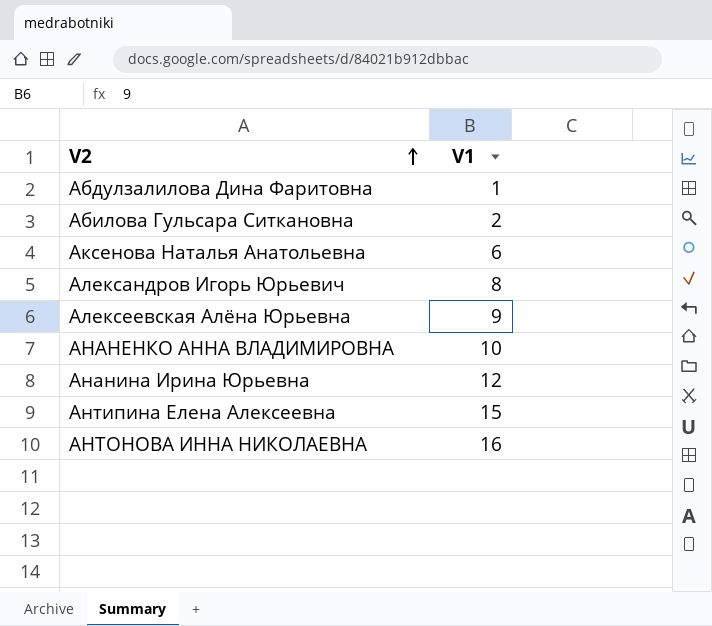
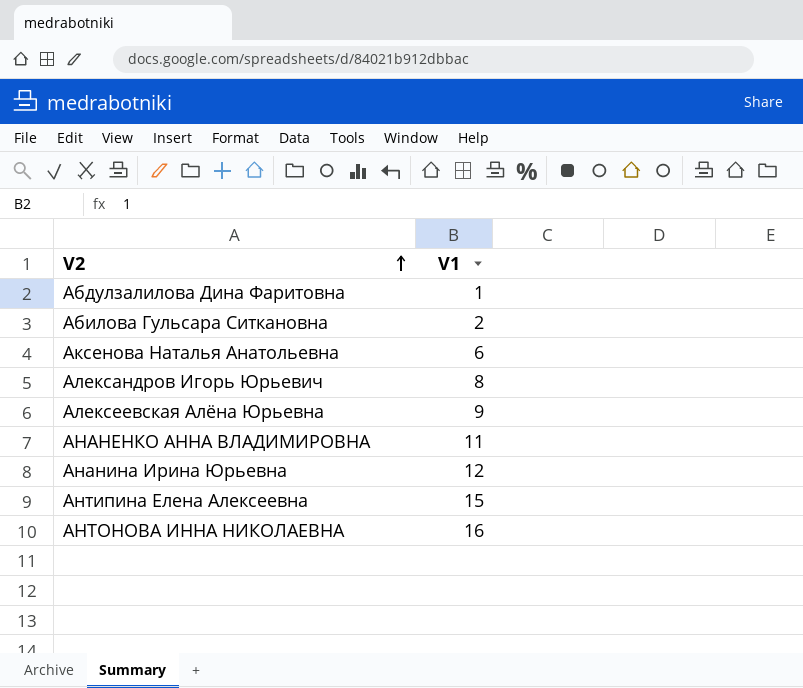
АНАНЕНКО АННА ВЛАДИМИРОВНА | V1: 10 -> 11

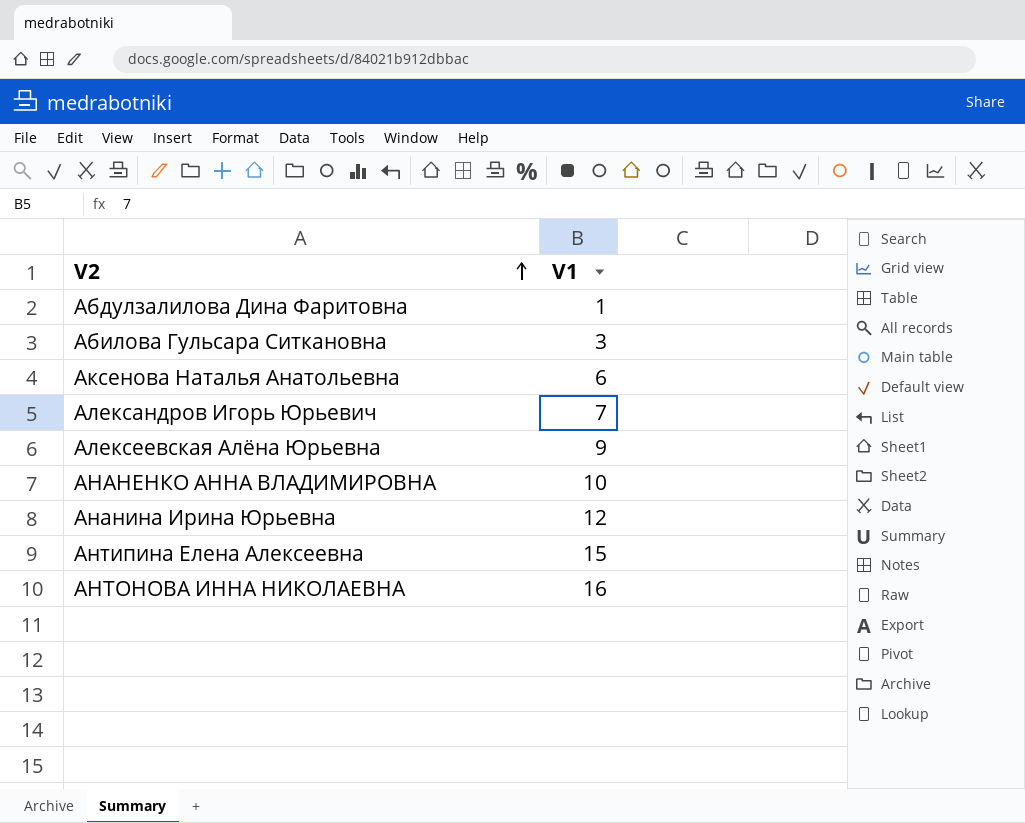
Абилова Гульсара Ситкановна | V1: 2 -> 3
Александров Игорь Юрьевич | V1: 8 -> 7
АНАНЕНКО АННА ВЛАДИМИРОВНА | V1: 11 -> 10

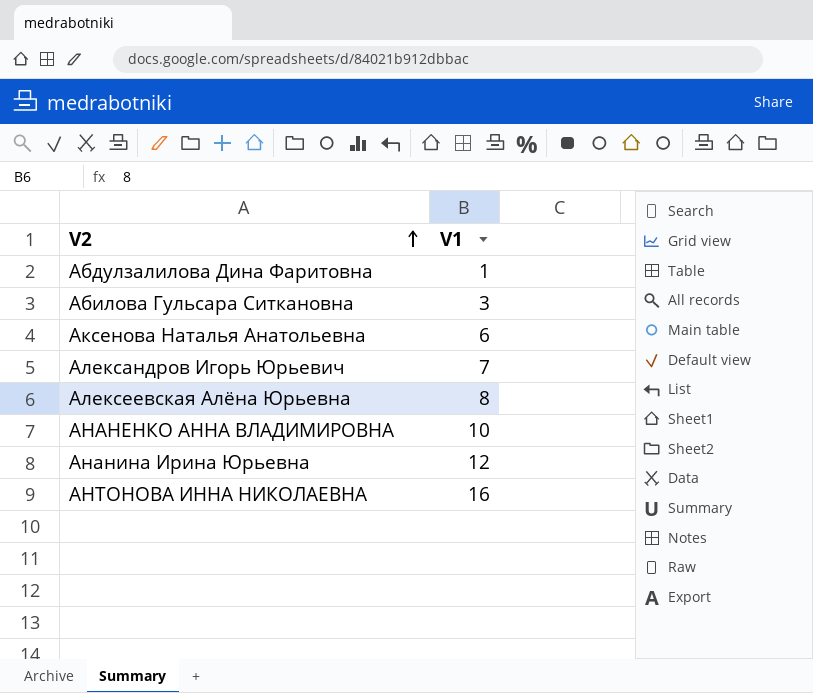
row Антипина Елена Алексеевна: 15 -> none
Алексеевская Алёна Юрьевна | V1: 9 -> 8

